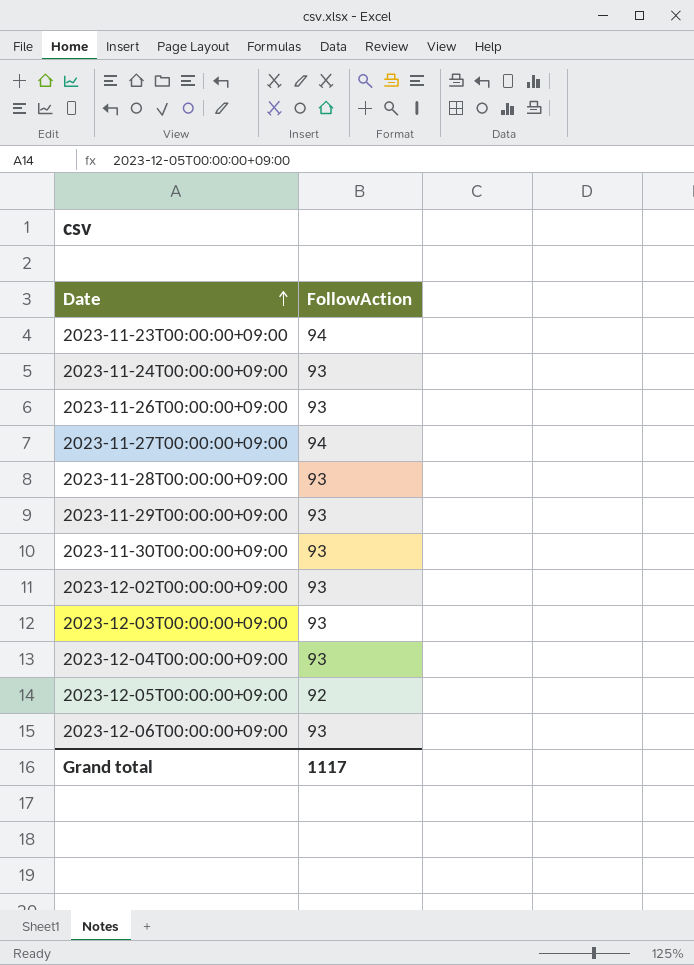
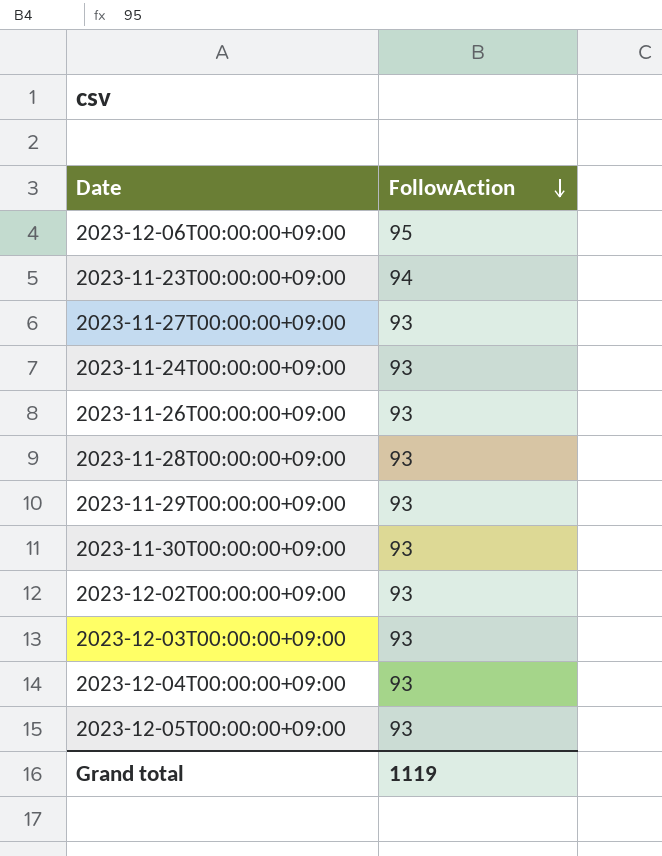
row order: Date ascending -> FollowAction descending
2023-12-06T00:00:00+09:00 | FollowAction: 93 -> 95
2023-11-27T00:00:00+09:00 | FollowAction: 94 -> 93
2023-12-05T00:00:00+09:00 | FollowAction: 92 -> 93
Grand total | FollowAction: 1117 -> 1119

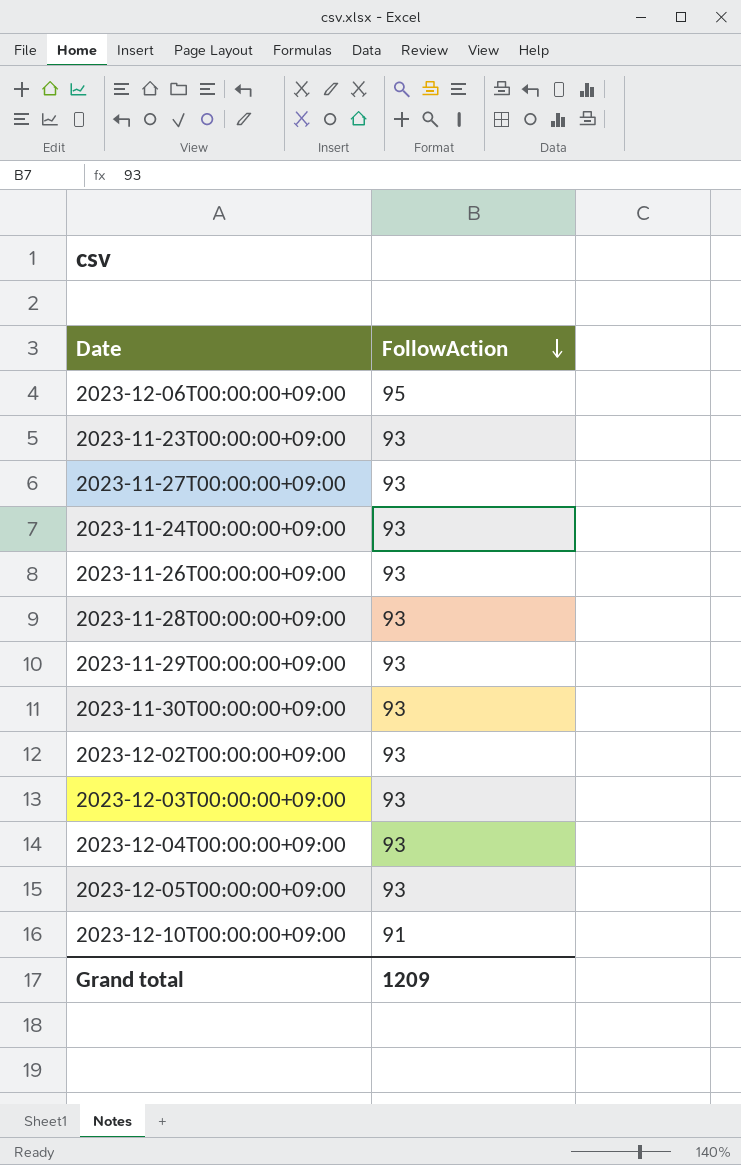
2023-11-23T00:00:00+09:00 | FollowAction: 94 -> 93
row 2023-12-10T00:00:00+09:00: none -> 91
Grand total | FollowAction: 1119 -> 1209

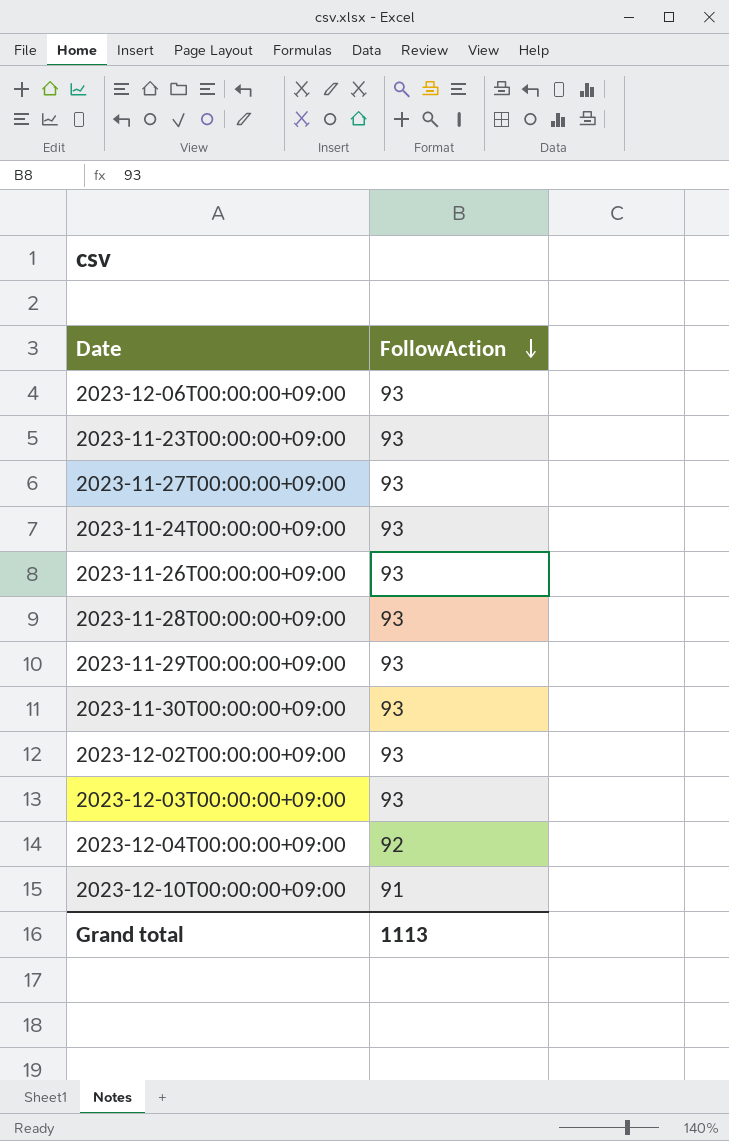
row 2023-12-05T00:00:00+09:00: 93 -> none
2023-12-06T00:00:00+09:00 | FollowAction: 95 -> 93
2023-12-04T00:00:00+09:00 | FollowAction: 93 -> 92
Grand total | FollowAction: 1209 -> 1113

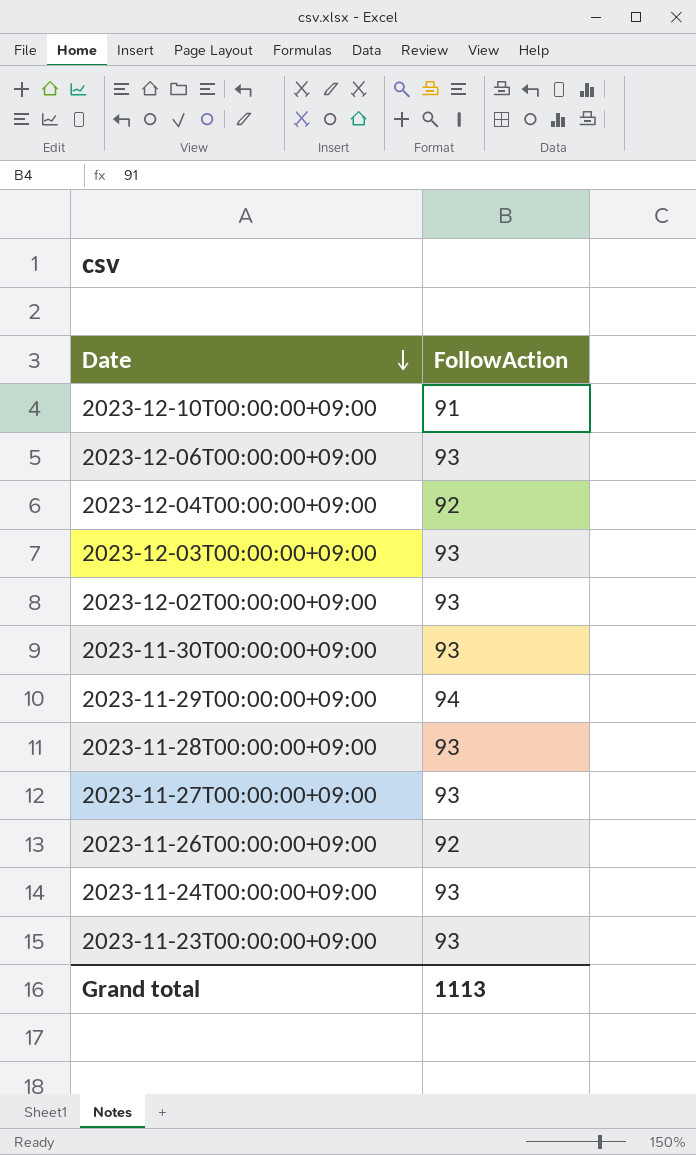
row order: FollowAction descending -> Date descending
2023-11-29T00:00:00+09:00 | FollowAction: 93 -> 94
2023-11-26T00:00:00+09:00 | FollowAction: 93 -> 92

